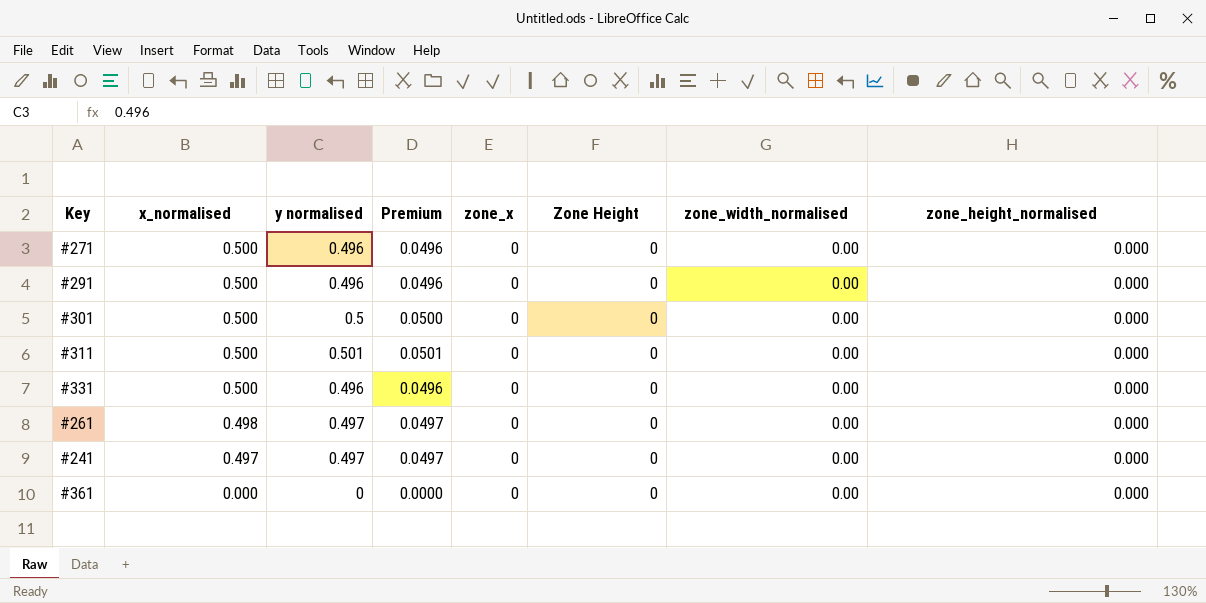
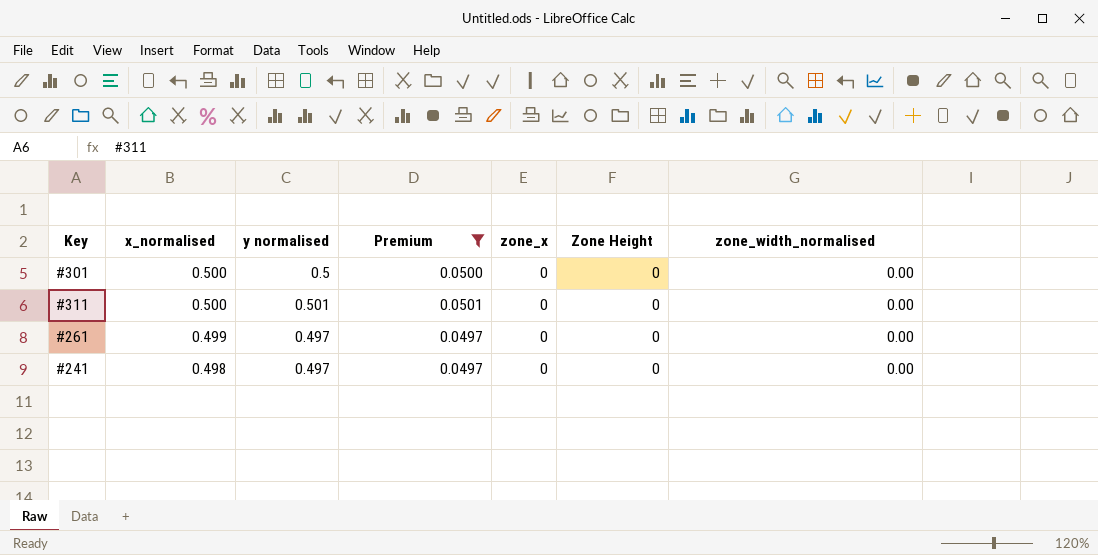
filter: none -> Premium >= 0.0497
column zone_height_normalised | position: 8 -> none
#261 | x_normalised: 0.498 -> 0.499
#241 | x_normalised: 0.497 -> 0.498

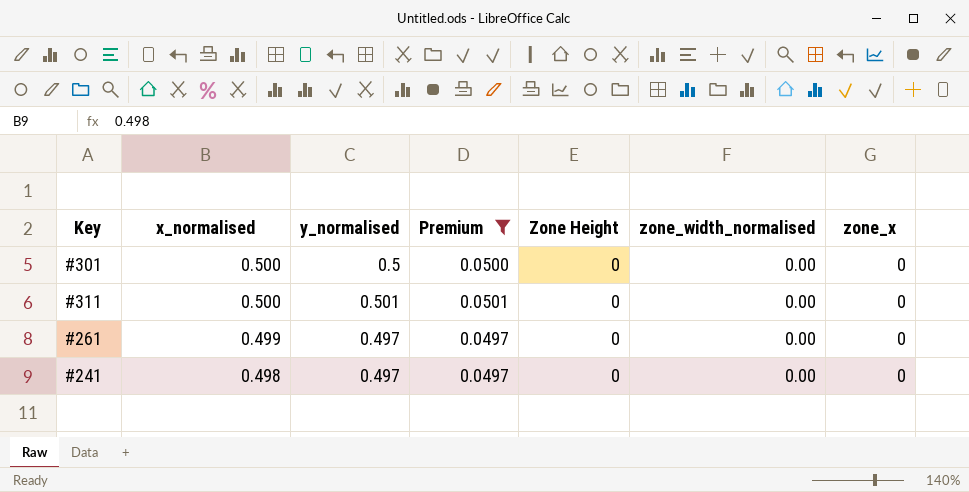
column name: y normalised -> y_normalised
column zone_x | position: 5 -> 7

